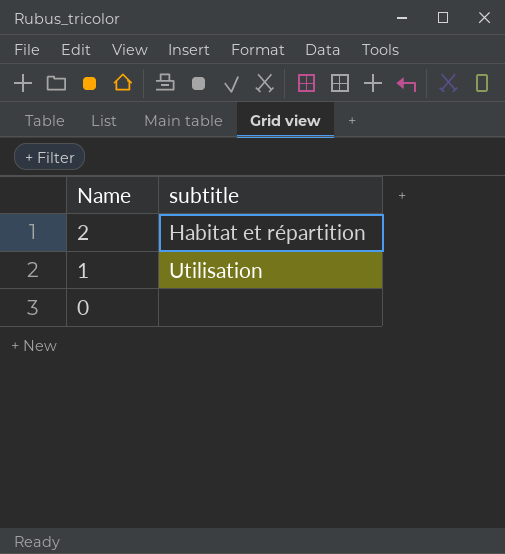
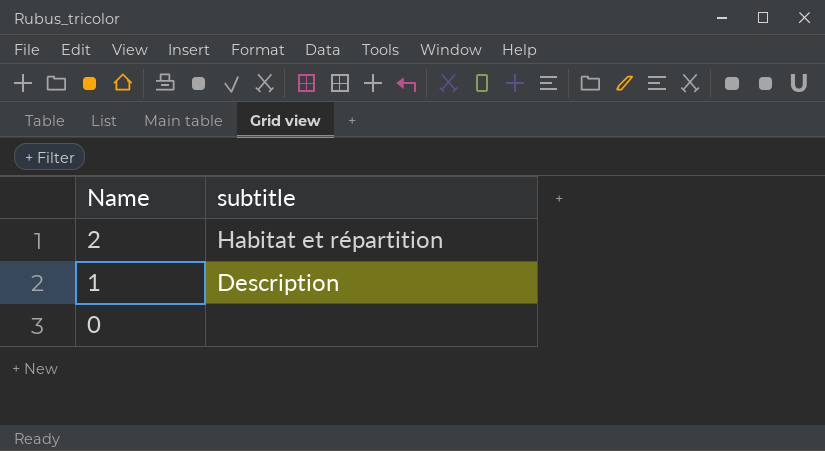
1 | subtitle: Utilisation -> Description

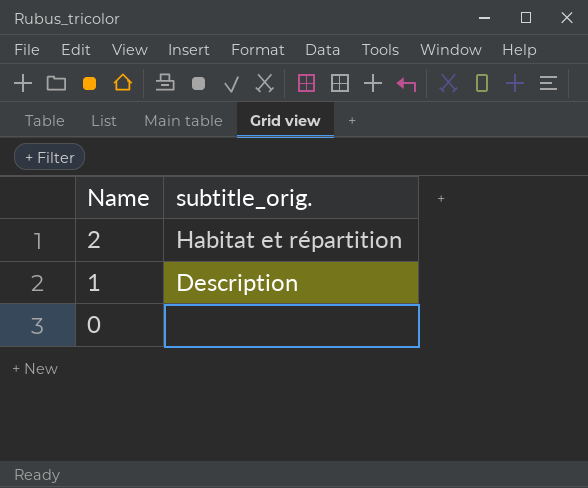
column name: subtitle -> subtitle_orig.

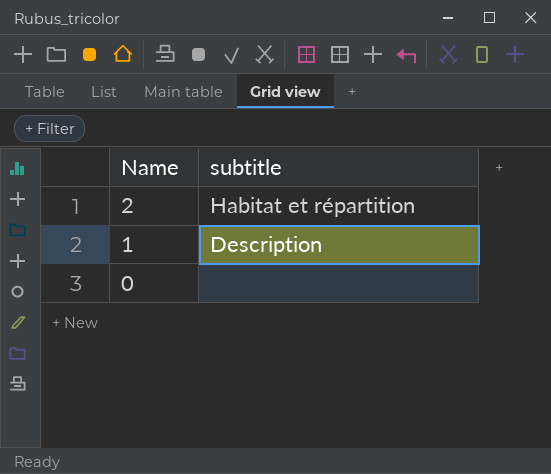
column name: subtitle_orig. -> subtitle

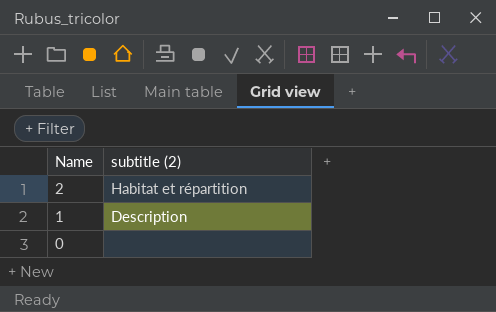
column name: subtitle -> subtitle (2)

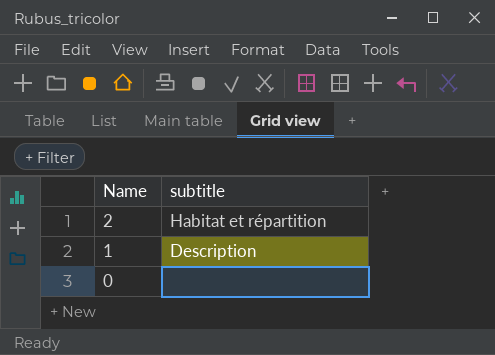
column name: subtitle (2) -> subtitle

